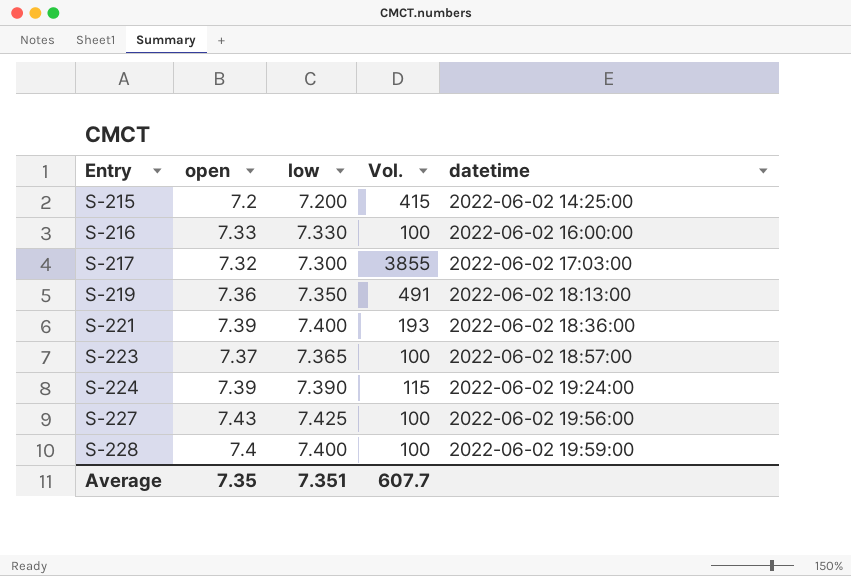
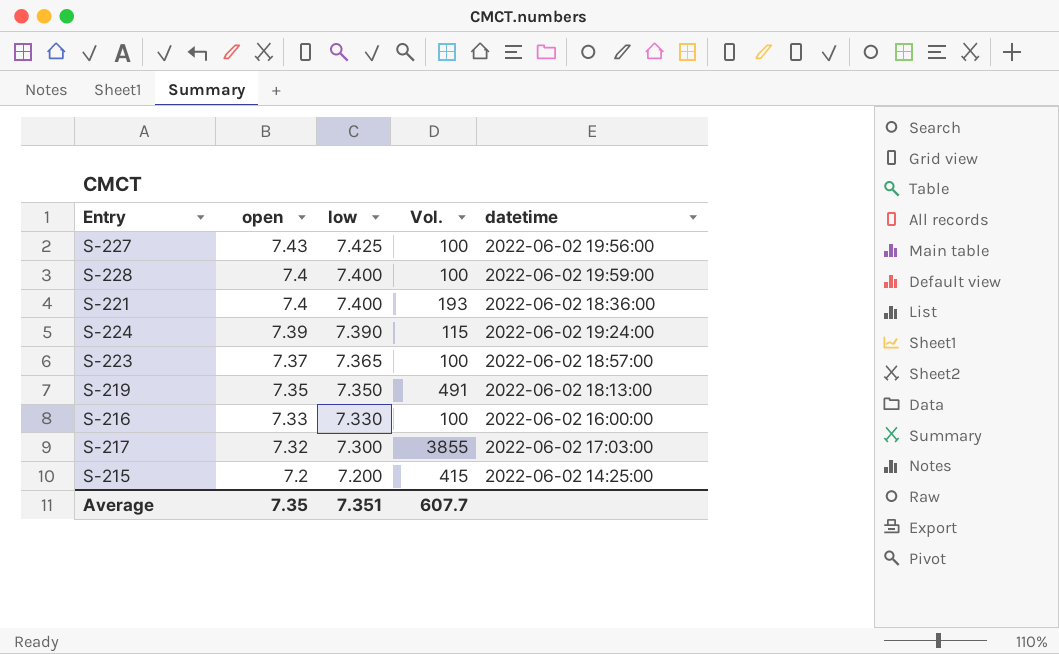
row order: Entry ascending -> open descending
S-221 | open: 7.39 -> 7.4
S-219 | open: 7.36 -> 7.35

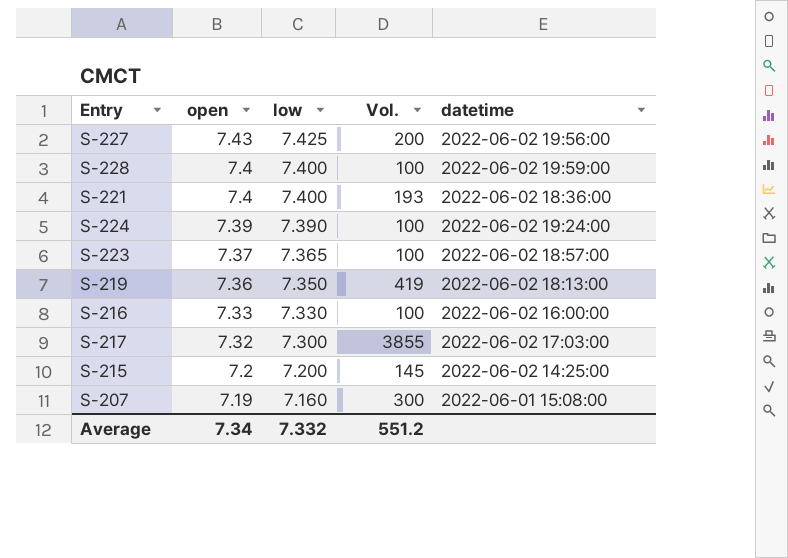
S-227 | Vol.: 100 -> 200
S-224 | Vol.: 115 -> 100
S-219 | open: 7.35 -> 7.36
S-219 | Vol.: 491 -> 419
S-215 | Vol.: 415 -> 145
row S-207: none -> 7.19 | 7.160 | 300 | 2022-06-01 15:08:00
Average | open: 7.35 -> 7.34
Average | low: 7.351 -> 7.332
Average | Vol.: 607.7 -> 551.2

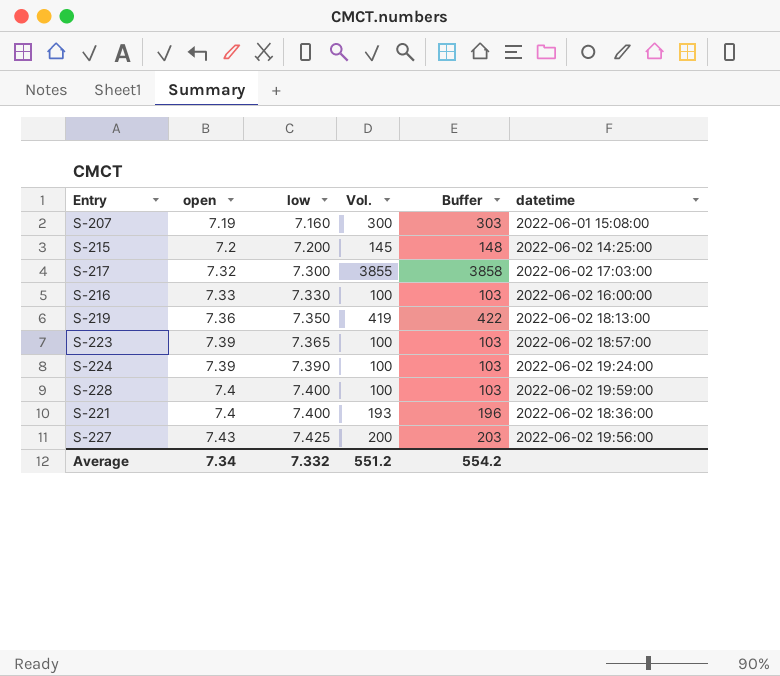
row order: open descending -> open ascending
column Buffer | formula: none -> [Vol.] + 3
S-223 | open: 7.37 -> 7.39

